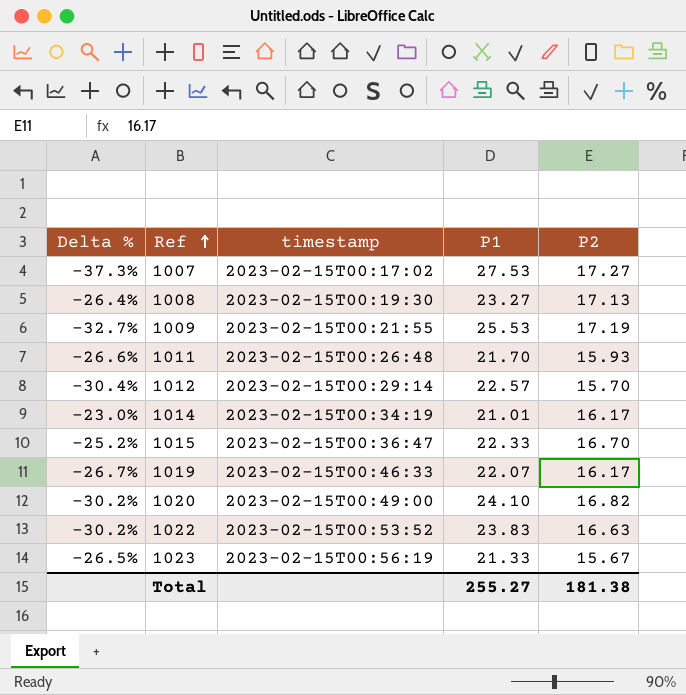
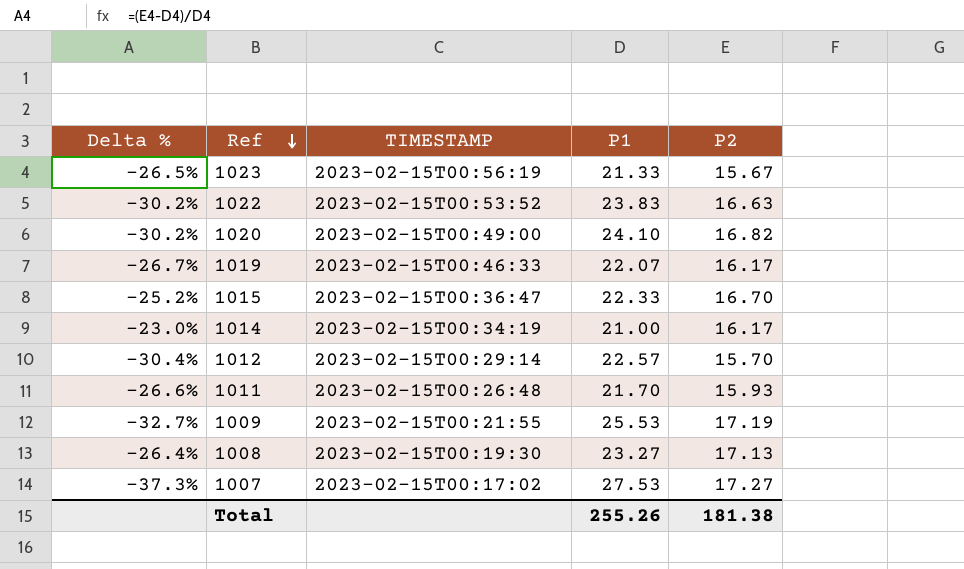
row order: Ref ascending -> Ref descending
column name: timestamp -> TIMESTAMP
1014 | P1: 21.01 -> 21.00
Total | P1: 255.27 -> 255.26

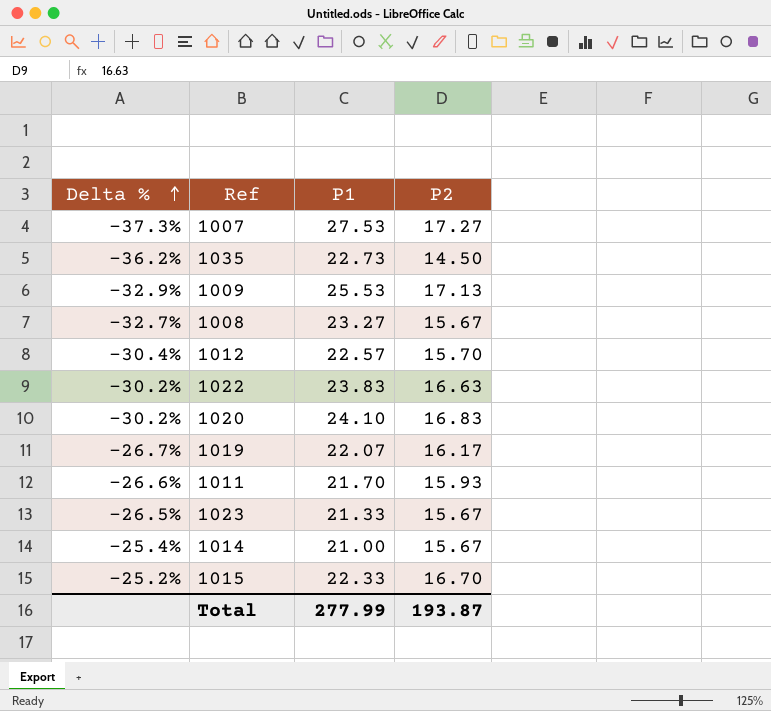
row order: Ref descending -> Delta % ascending
column TIMESTAMP | position: 3 -> none
row 1035: none -> -36.2% | 22.73 | 14.50
1009 | Delta %: -32.7% -> -32.9%
1009 | P2: 17.19 -> 17.13
1008 | Delta %: -26.4% -> -32.7%
1008 | P2: 17.13 -> 15.67
1020 | P2: 16.82 -> 16.83
1014 | Delta %: -23.0% -> -25.4%
1014 | P2: 16.17 -> 15.67
Total | P1: 255.26 -> 277.99
Total | P2: 181.38 -> 193.87

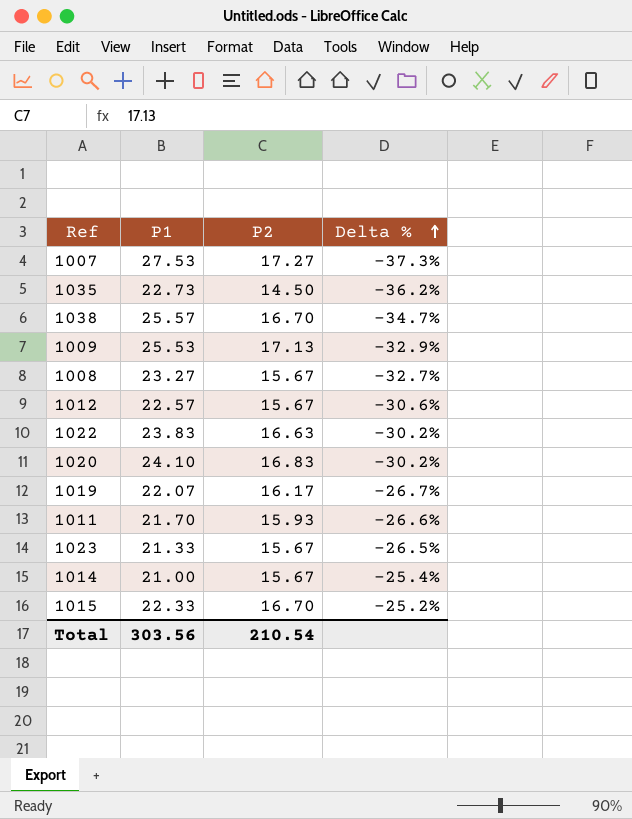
column Delta % | position: 1 -> 4
row 1038: none -> 25.57 | 16.70 | -34.7%
1012 | P2: 15.70 -> 15.67
1012 | Delta %: -30.4% -> -30.6%
Total | P1: 277.99 -> 303.56
Total | P2: 193.87 -> 210.54

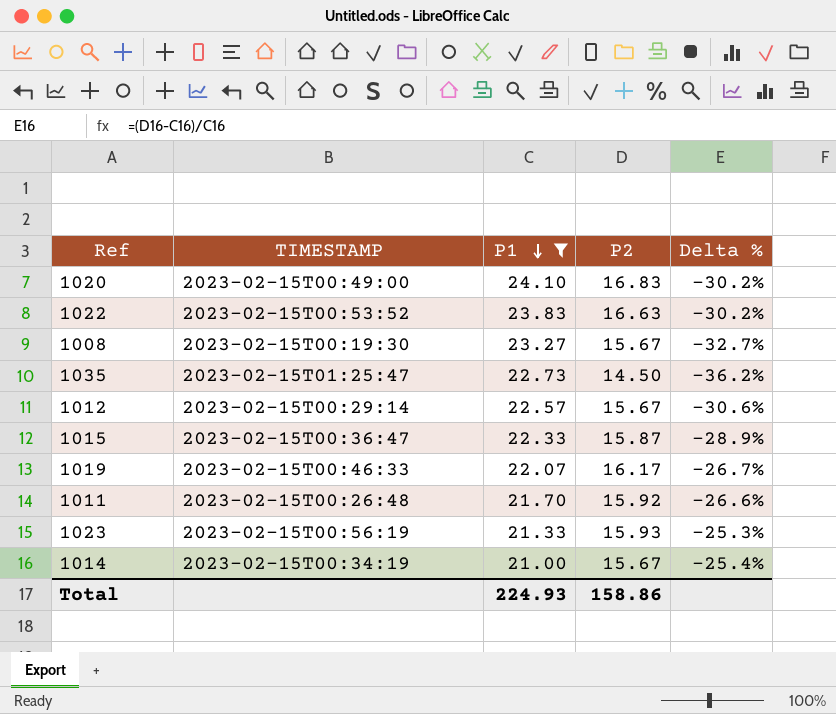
filter: none -> P1 <= 24.10
row order: Delta % ascending -> P1 descending
column TIMESTAMP | position: none -> 2
1015 | P2: 16.70 -> 15.87
1015 | Delta %: -25.2% -> -28.9%
1011 | P2: 15.93 -> 15.92
1023 | P2: 15.67 -> 15.93
1023 | Delta %: -26.5% -> -25.3%
Total | P1: 303.56 -> 224.93
Total | P2: 210.54 -> 158.86

